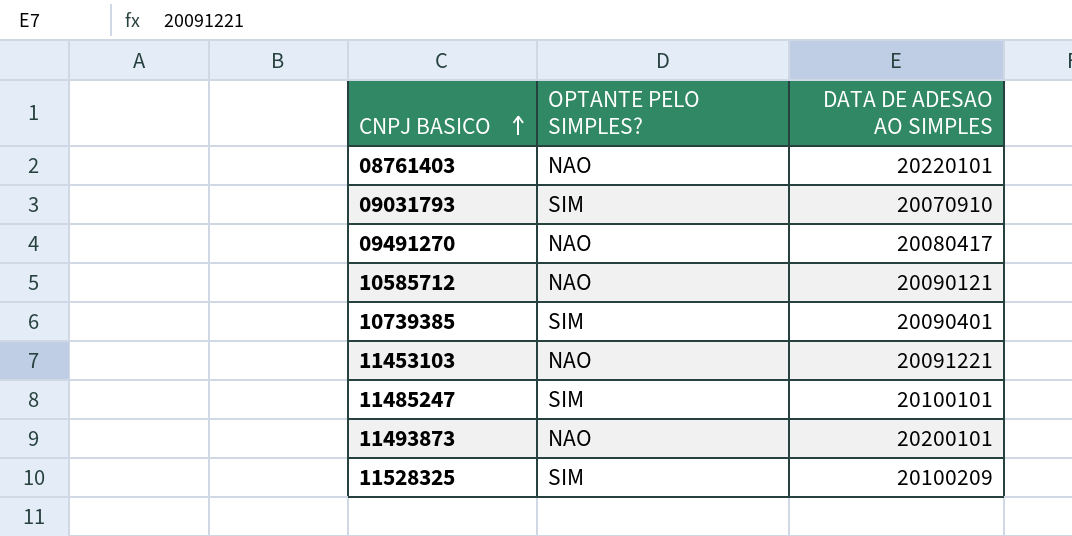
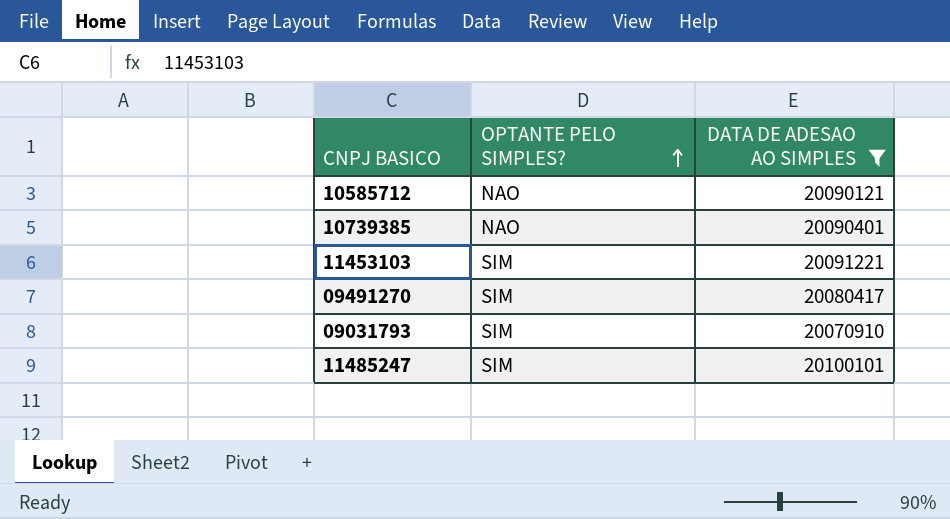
filter: none -> DATA DE ADESAO AO SIMPLES <= 20100101
row order: CNPJ BASICO ascending -> OPTANTE PELO SIMPLES? ascending
10739385 | OPTANTE PELO SIMPLES?: SIM -> NAO
11453103 | OPTANTE PELO SIMPLES?: NAO -> SIM
09491270 | OPTANTE PELO SIMPLES?: NAO -> SIM

